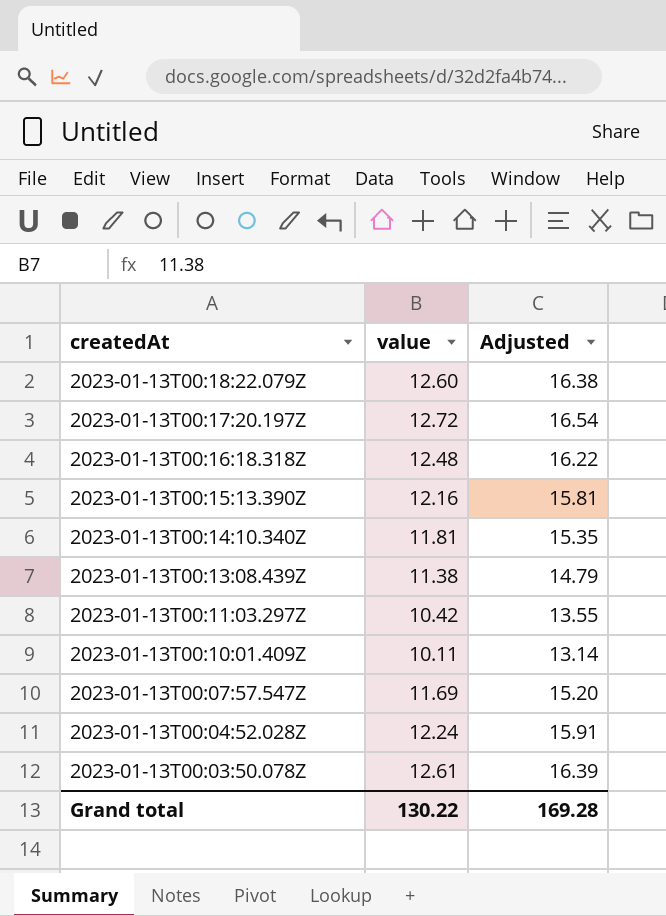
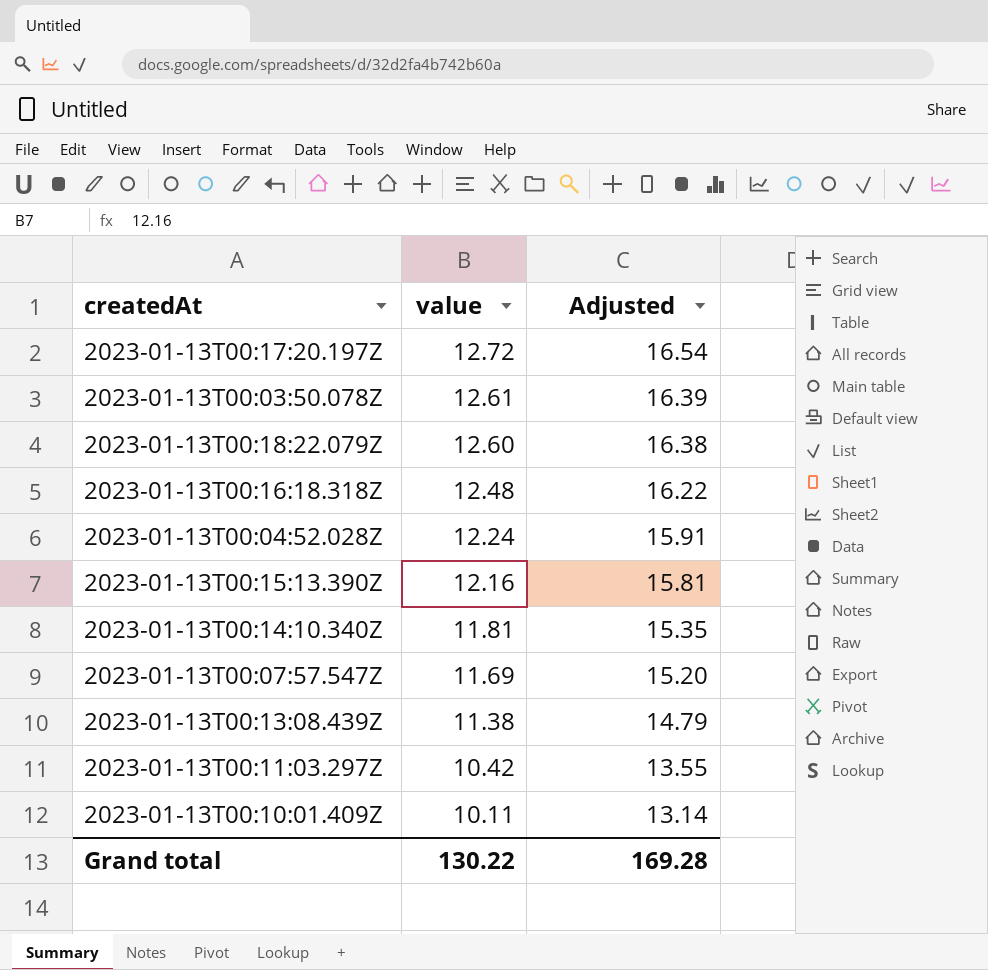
row order: createdAt descending -> value descending

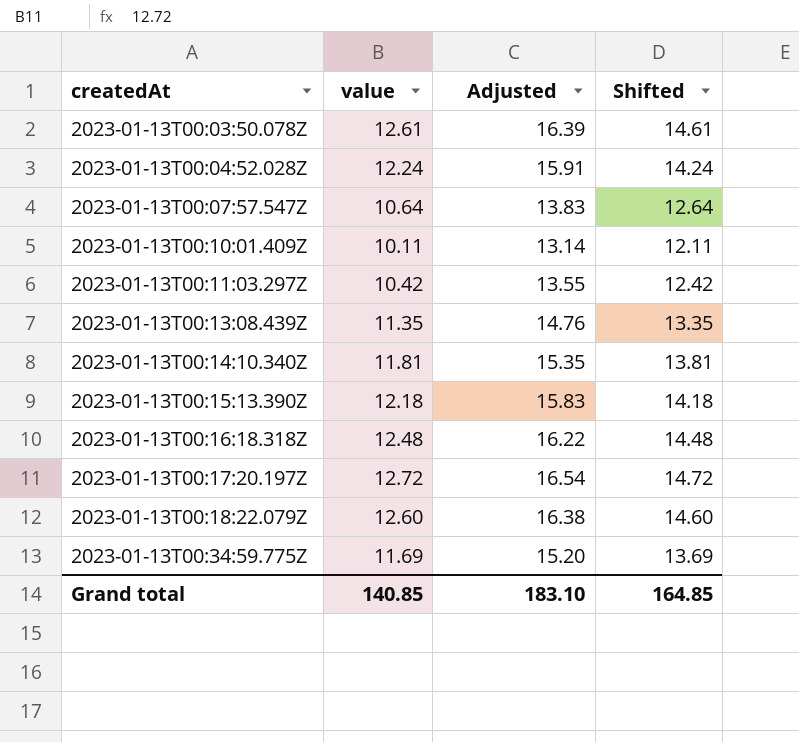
row order: value descending -> createdAt ascending
column Shifted | formula: none -> [value] + 2
2023-01-13T00:07:57.547Z | value: 11.69 -> 10.64
2023-01-13T00:07:57.547Z | Adjusted: 15.20 -> 13.83
2023-01-13T00:13:08.439Z | value: 11.38 -> 11.35
2023-01-13T00:13:08.439Z | Adjusted: 14.79 -> 14.76
2023-01-13T00:15:13.390Z | value: 12.16 -> 12.18
2023-01-13T00:15:13.390Z | Adjusted: 15.81 -> 15.83
row 2023-01-13T00:34:59.775Z: none -> 11.69 | 15.20 | 13.69
Grand total | value: 130.22 -> 140.85
Grand total | Adjusted: 169.28 -> 183.10

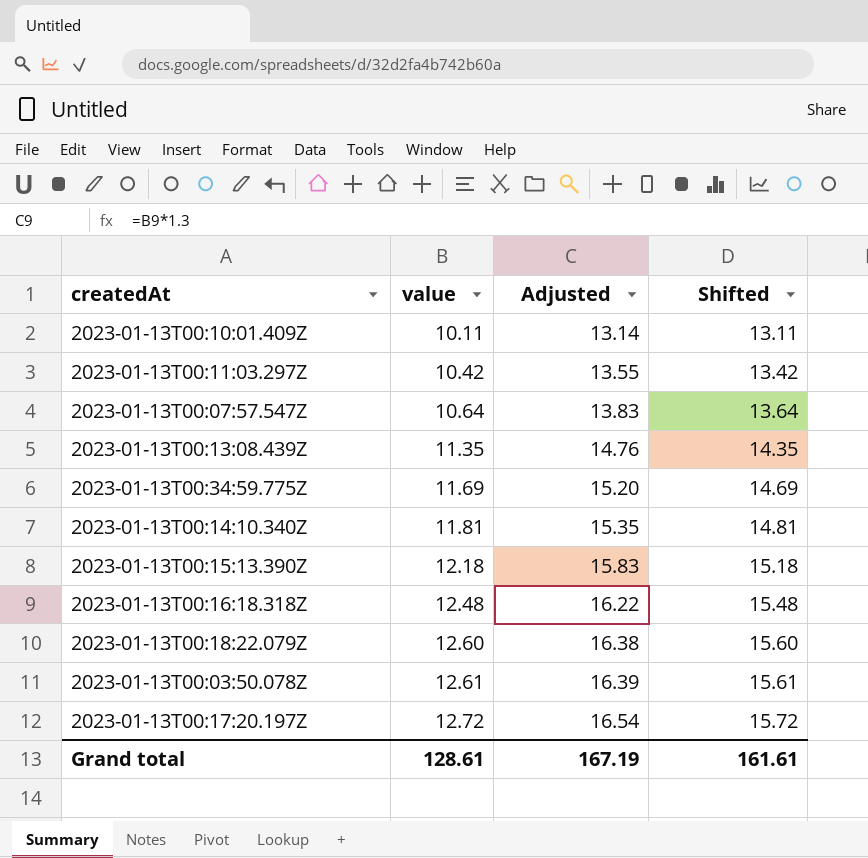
row order: createdAt ascending -> value ascending
column Shifted | formula: [value] + 2 -> [value] + 3
row 2023-01-13T00:04:52.028Z: 12.24 | 15.91 | 14.24 -> none
Grand total | value: 140.85 -> 128.61
Grand total | Adjusted: 183.10 -> 167.19
Grand total | Shifted: 164.85 -> 161.61

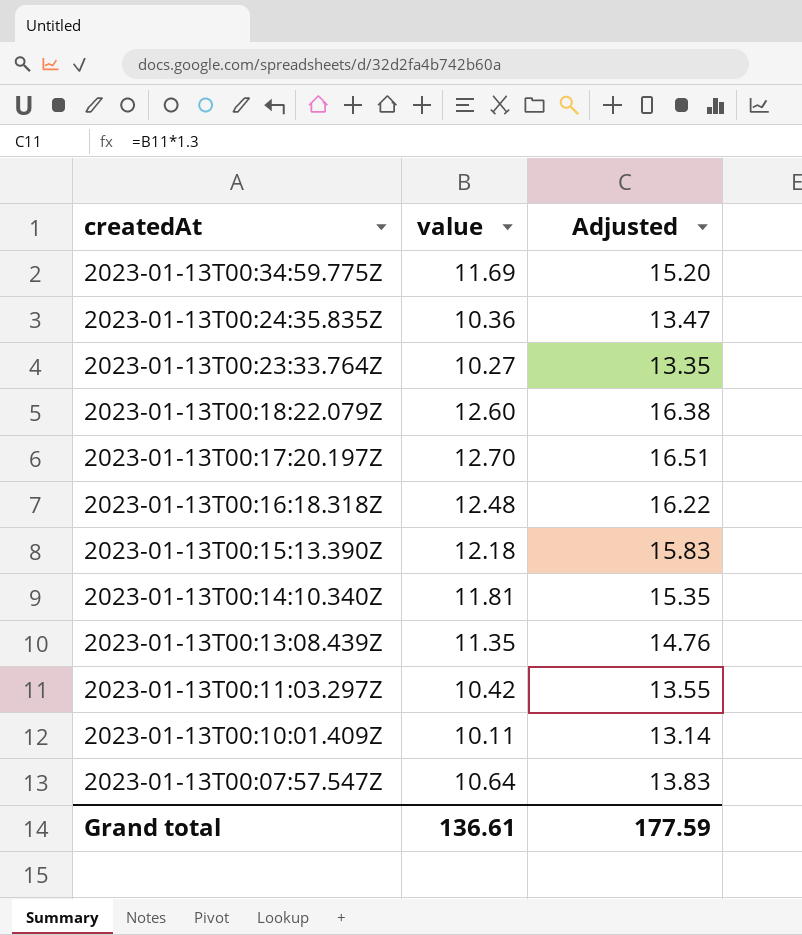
row order: value ascending -> createdAt descending
column Shifted | formula: [value] + 3 -> none
row 2023-01-13T00:03:50.078Z: 12.61 | 16.39 | 15.61 -> none
row 2023-01-13T00:24:35.835Z: none -> 10.36 | 13.47
row 2023-01-13T00:23:33.764Z: none -> 10.27 | 13.35
2023-01-13T00:17:20.197Z | value: 12.72 -> 12.70
2023-01-13T00:17:20.197Z | Adjusted: 16.54 -> 16.51
Grand total | value: 128.61 -> 136.61
Grand total | Adjusted: 167.19 -> 177.59

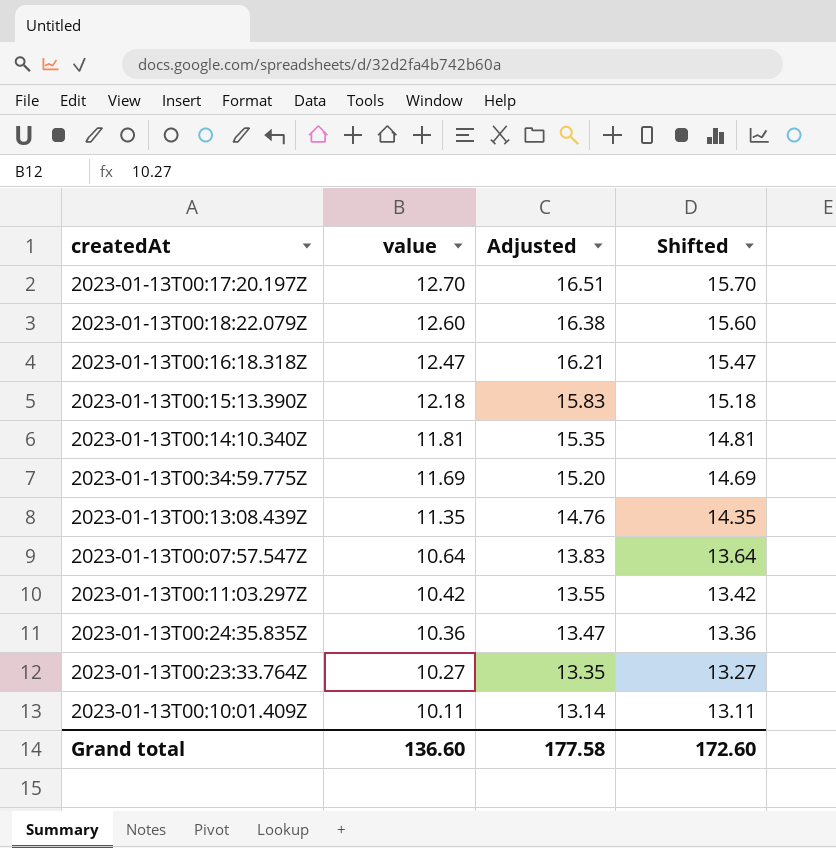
row order: createdAt descending -> value descending
column Shifted | formula: none -> [value] + 3
2023-01-13T00:16:18.318Z | value: 12.48 -> 12.47
2023-01-13T00:16:18.318Z | Adjusted: 16.22 -> 16.21
Grand total | value: 136.61 -> 136.60
Grand total | Adjusted: 177.59 -> 177.58

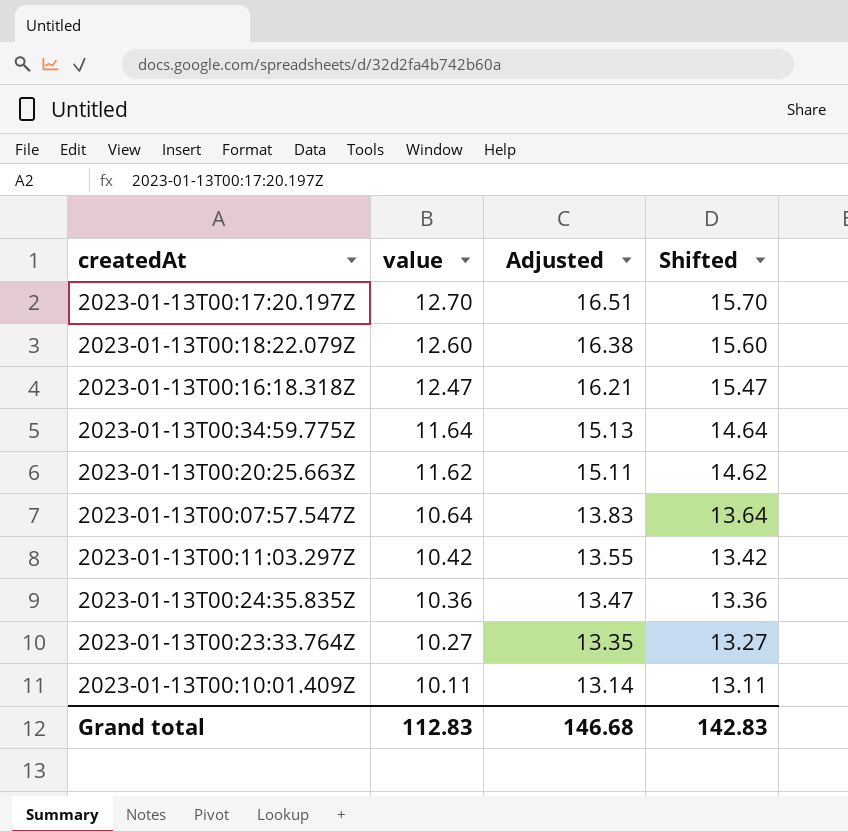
row 2023-01-13T00:15:13.390Z: 12.18 | 15.83 | 15.18 -> none
row 2023-01-13T00:14:10.340Z: 11.81 | 15.35 | 14.81 -> none
row 2023-01-13T00:13:08.439Z: 11.35 | 14.76 | 14.35 -> none
2023-01-13T00:34:59.775Z | value: 11.69 -> 11.64
2023-01-13T00:34:59.775Z | Adjusted: 15.20 -> 15.13
2023-01-13T00:34:59.775Z | Shifted: 14.69 -> 14.64
row 2023-01-13T00:20:25.663Z: none -> 11.62 | 15.11 | 14.62
Grand total | value: 136.60 -> 112.83
Grand total | Adjusted: 177.58 -> 146.68
Grand total | Shifted: 172.60 -> 142.83

